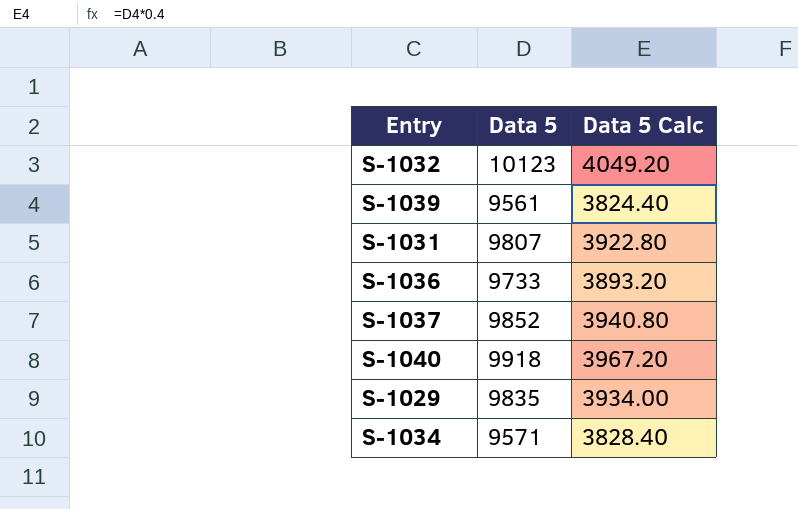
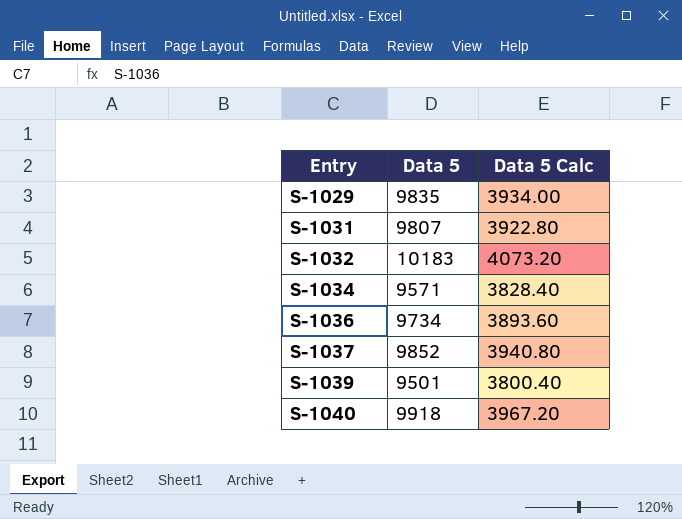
row order: none -> Entry ascending
S-1032 | Data 5: 10123 -> 10183
S-1032 | Data 5 Calc: 4049.20 -> 4073.20
S-1036 | Data 5: 9733 -> 9734
S-1036 | Data 5 Calc: 3893.20 -> 3893.60
S-1039 | Data 5: 9561 -> 9501
S-1039 | Data 5 Calc: 3824.40 -> 3800.40

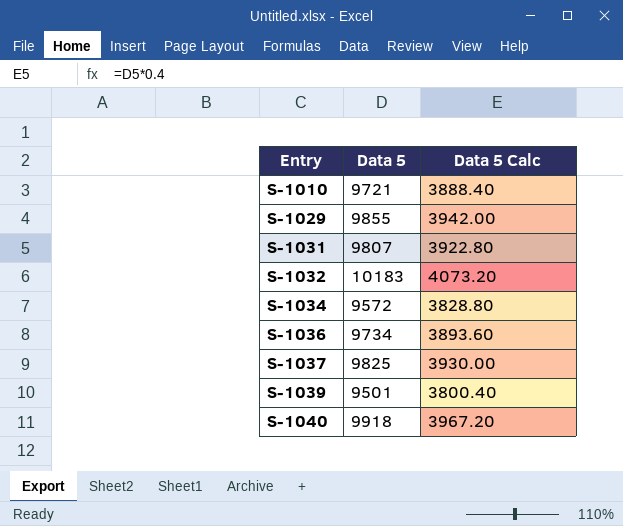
row S-1010: none -> 9721 | 3888.40
S-1029 | Data 5: 9835 -> 9855
S-1029 | Data 5 Calc: 3934.00 -> 3942.00
S-1034 | Data 5: 9571 -> 9572
S-1034 | Data 5 Calc: 3828.40 -> 3828.80
S-1037 | Data 5: 9852 -> 9825
S-1037 | Data 5 Calc: 3940.80 -> 3930.00

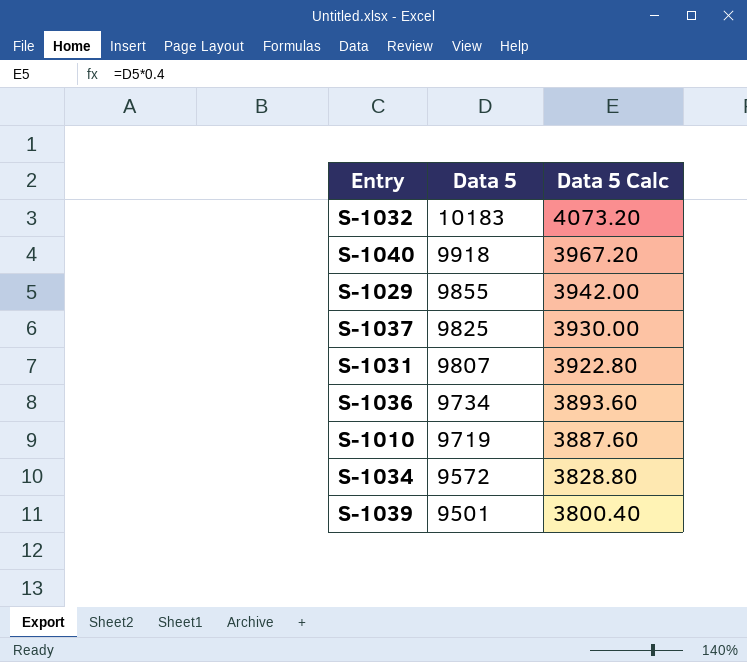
row order: Entry ascending -> Data 5 descending
S-1010 | Data 5: 9721 -> 9719
S-1010 | Data 5 Calc: 3888.40 -> 3887.60

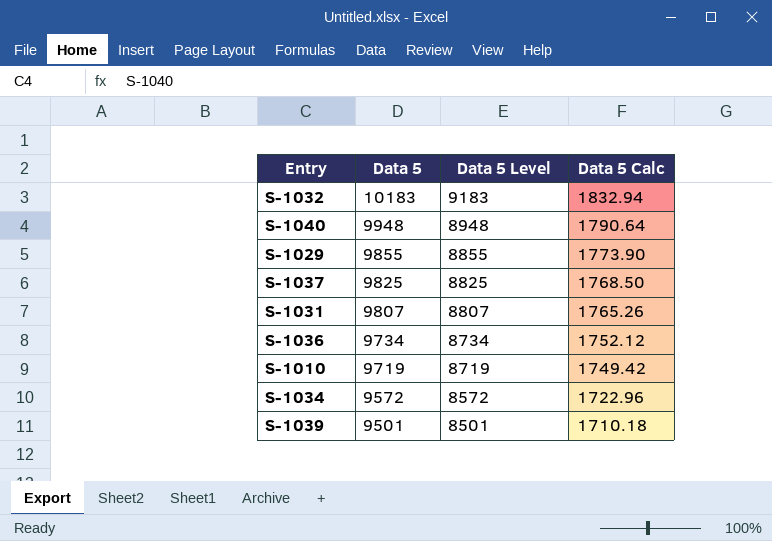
column Data 5 Level | formula: none -> [Data 5] - 1000
column Data 5 Calc | formula: [Data 5] * 0.4 -> [Data 5] * 0.18
S-1040 | Data 5: 9918 -> 9948

